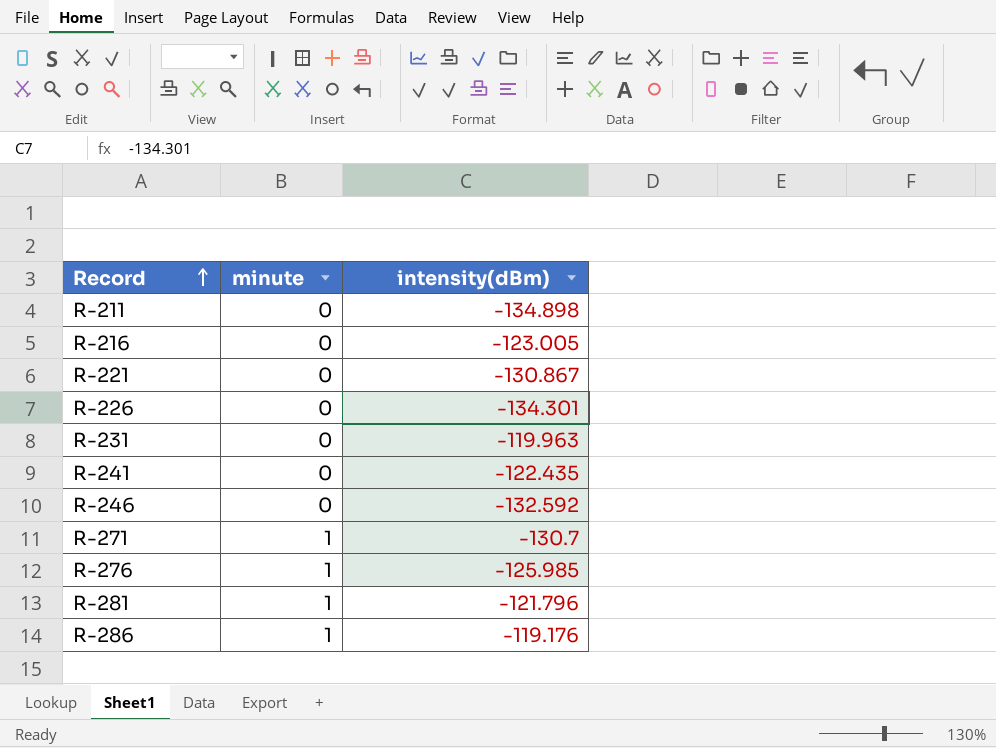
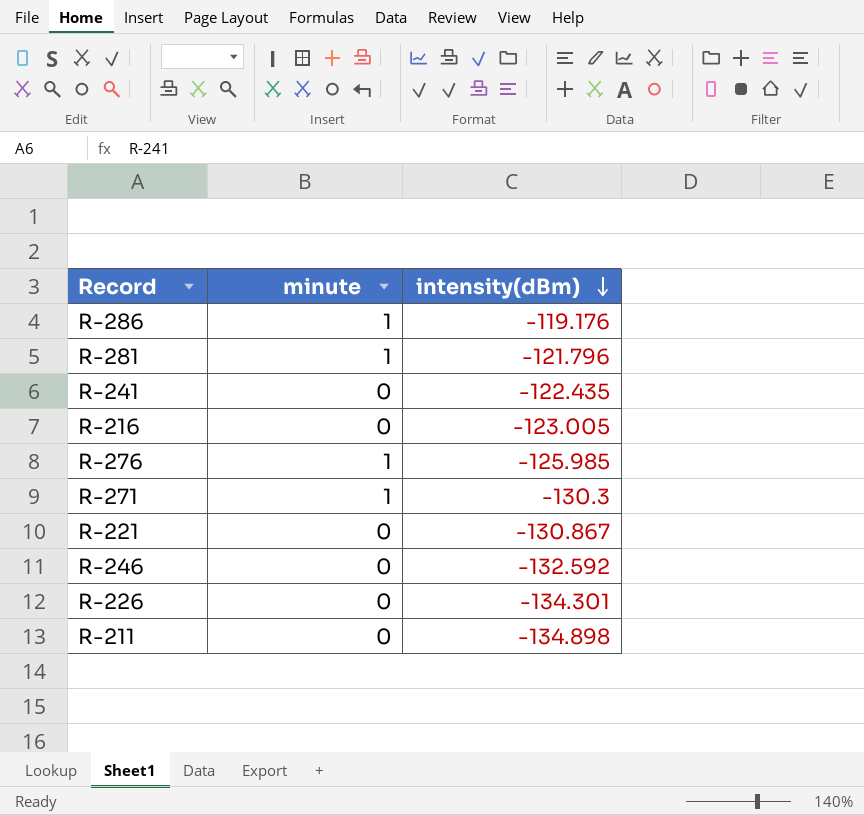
row order: Record ascending -> intensity(dBm) descending
row R-231: 0 | -119.963 -> none
R-271 | intensity(dBm): -130.7 -> -130.3

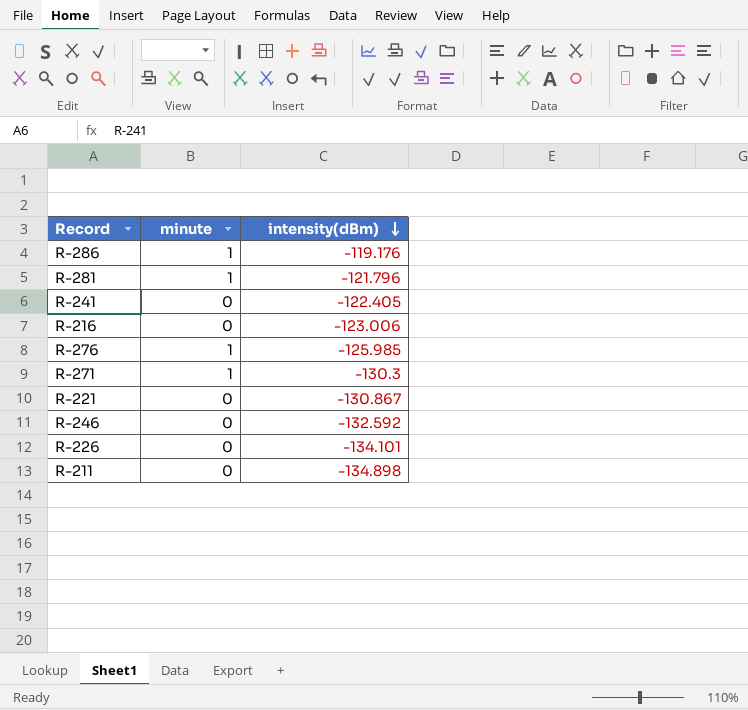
R-241 | intensity(dBm): -122.435 -> -122.405
R-216 | intensity(dBm): -123.005 -> -123.006
R-226 | intensity(dBm): -134.301 -> -134.101

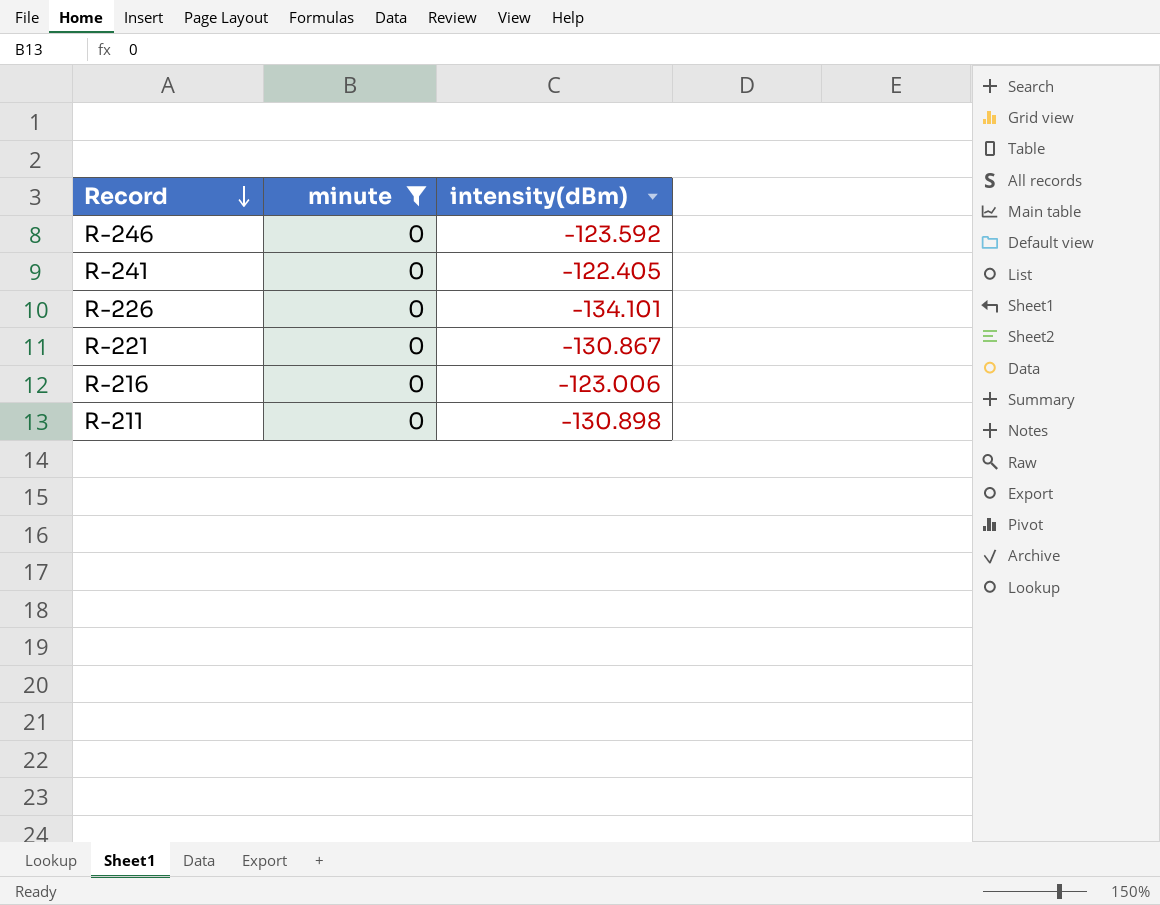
filter: none -> minute = 0
row order: intensity(dBm) descending -> Record descending
R-246 | intensity(dBm): -132.592 -> -123.592
R-211 | intensity(dBm): -134.898 -> -130.898

